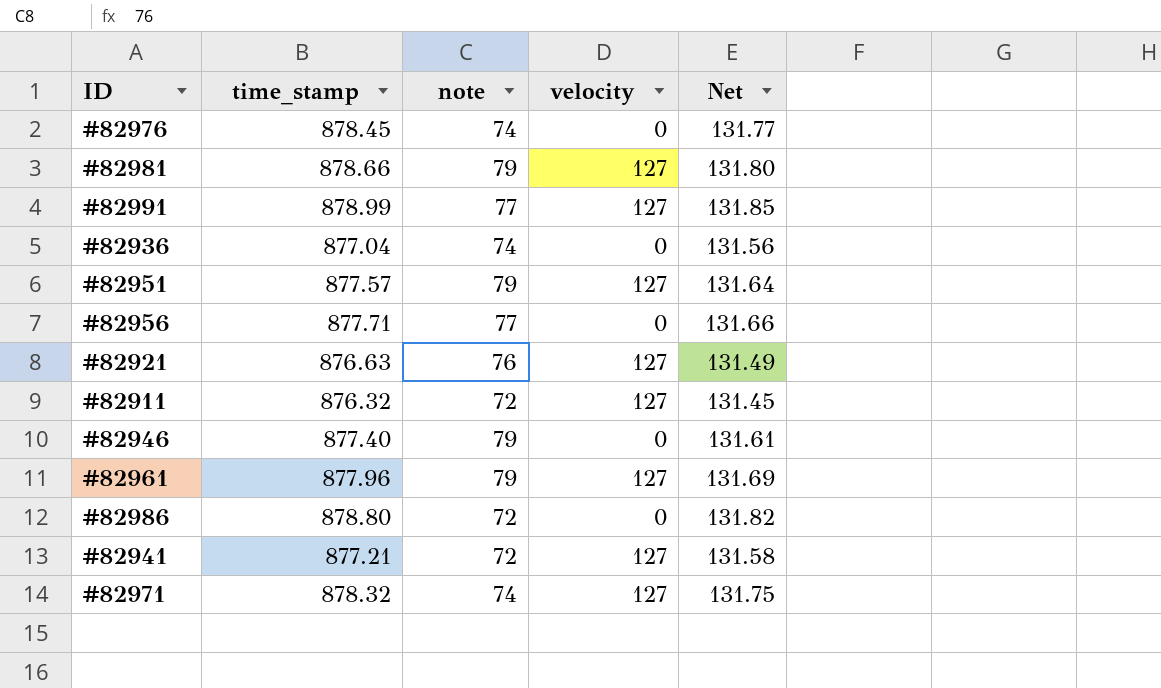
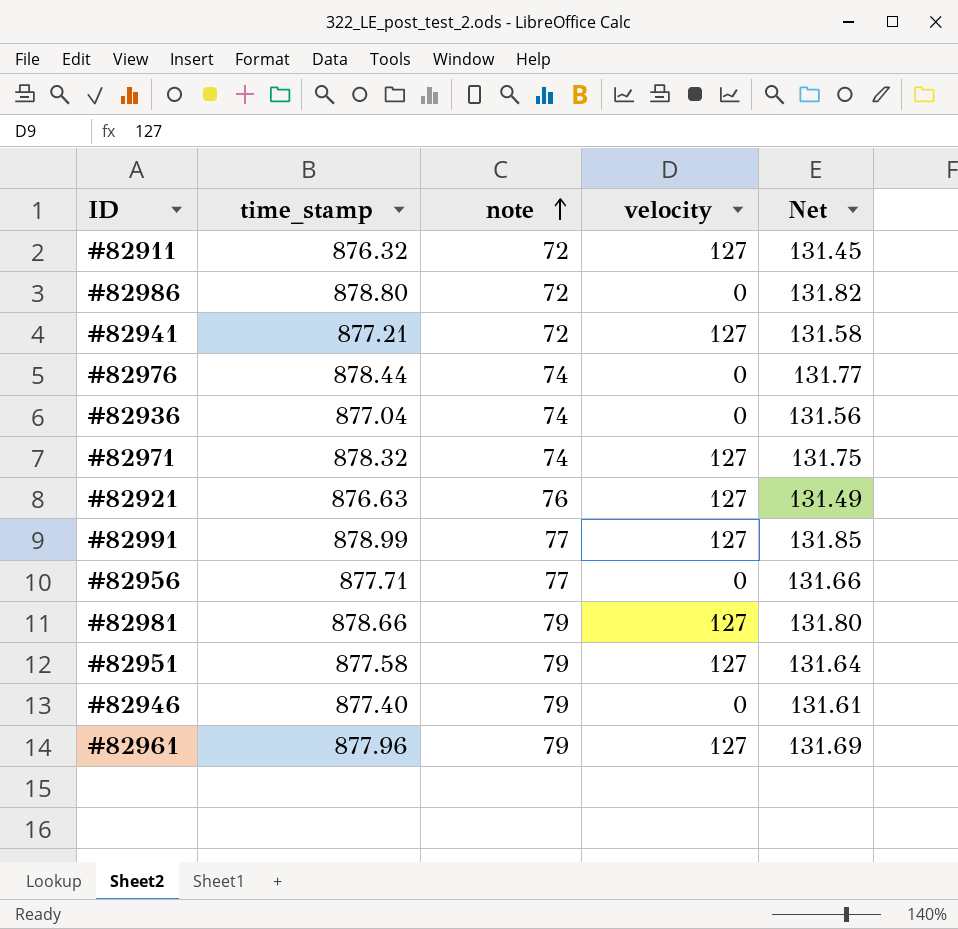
row order: none -> note ascending
#82976 | time_stamp: 878.45 -> 878.44
#82951 | time_stamp: 877.57 -> 877.58

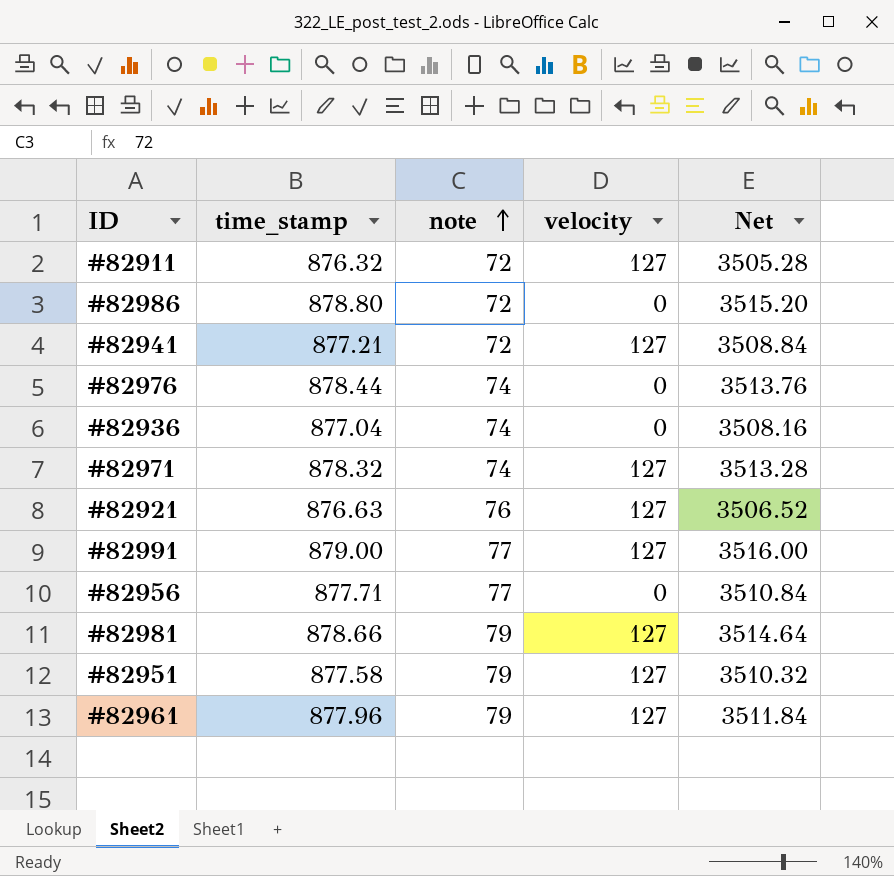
column Net | formula: [time_stamp] * 0.15 -> [time_stamp] * 4
row #82946: 877.40 | 79 | 0 | 131.61 -> none
#82991 | time_stamp: 878.99 -> 879.00

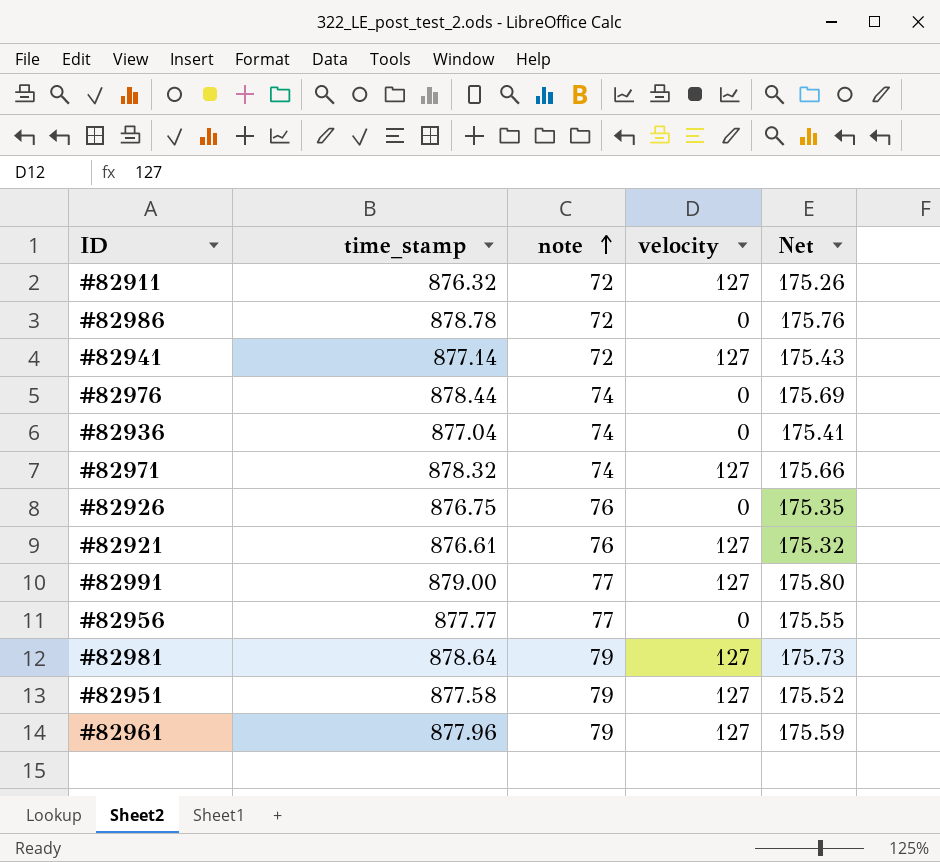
column Net | formula: [time_stamp] * 4 -> [time_stamp] * 0.2
#82986 | time_stamp: 878.80 -> 878.78
#82941 | time_stamp: 877.21 -> 877.14
row #82926: none -> 876.75 | 76 | 0 | 175.35
#82921 | time_stamp: 876.63 -> 876.61
#82956 | time_stamp: 877.71 -> 877.77
#82981 | time_stamp: 878.66 -> 878.64

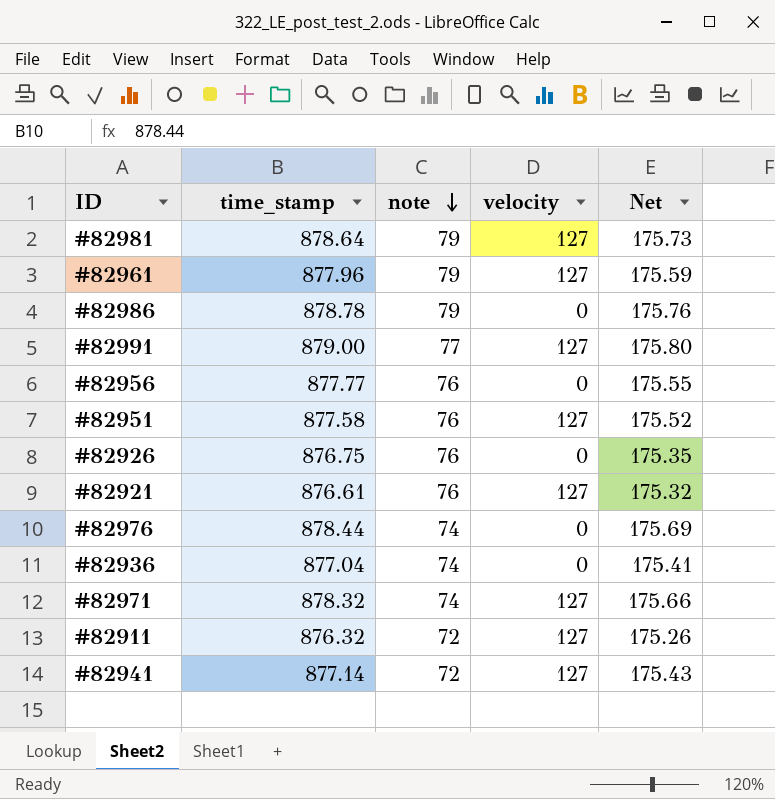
row order: note ascending -> note descending
#82986 | note: 72 -> 79
#82956 | note: 77 -> 76
#82951 | note: 79 -> 76

